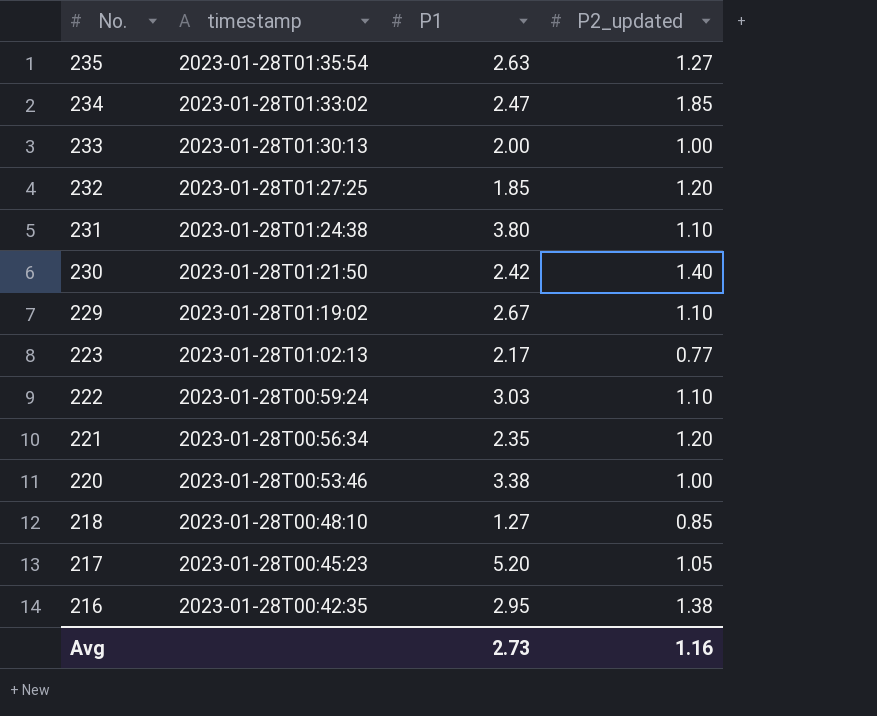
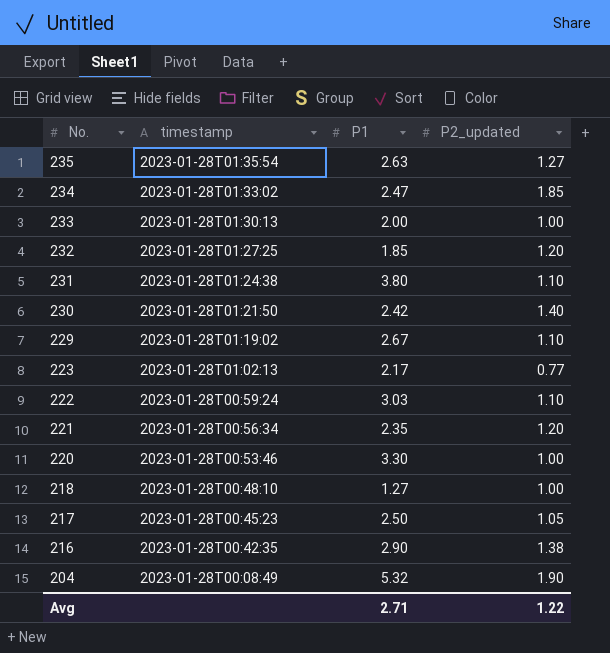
220 | P1: 3.38 -> 3.30
218 | P2_updated: 0.85 -> 1.00
217 | P1: 5.20 -> 2.50
216 | P1: 2.95 -> 2.90
row 204: none -> 2023-01-28T00:08:49 | 5.32 | 1.90
Avg | P1: 2.73 -> 2.71
Avg | P2_updated: 1.16 -> 1.22

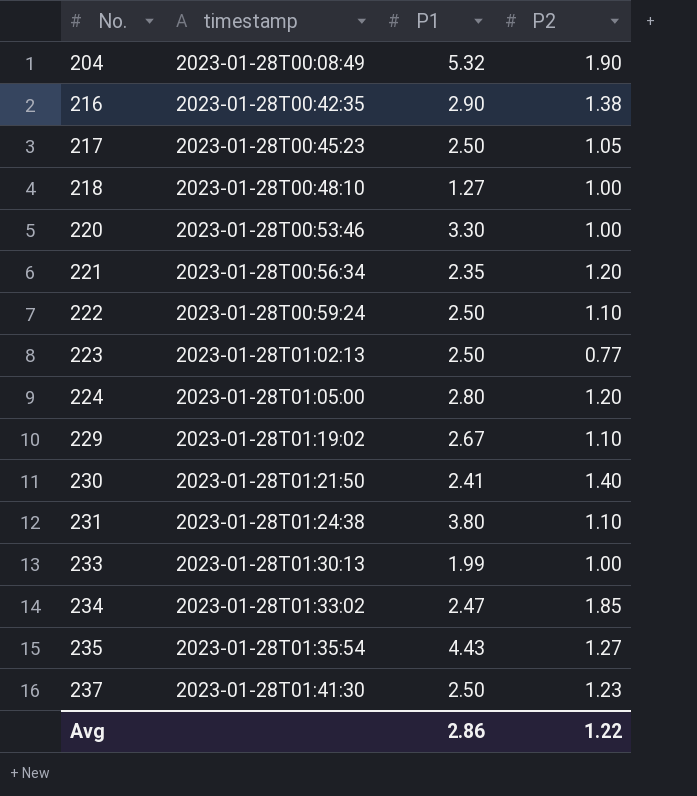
row order: No. descending -> No. ascending
column name: P2_updated -> P2
row 232: 2023-01-28T01:27:25 | 1.85 | 1.20 -> none
222 | P1: 3.03 -> 2.50
223 | P1: 2.17 -> 2.50
row 224: none -> 2023-01-28T01:05:00 | 2.80 | 1.20
230 | P1: 2.42 -> 2.41
233 | P1: 2.00 -> 1.99
235 | P1: 2.63 -> 4.43
row 237: none -> 2023-01-28T01:41:30 | 2.50 | 1.23
Avg | P1: 2.71 -> 2.86

